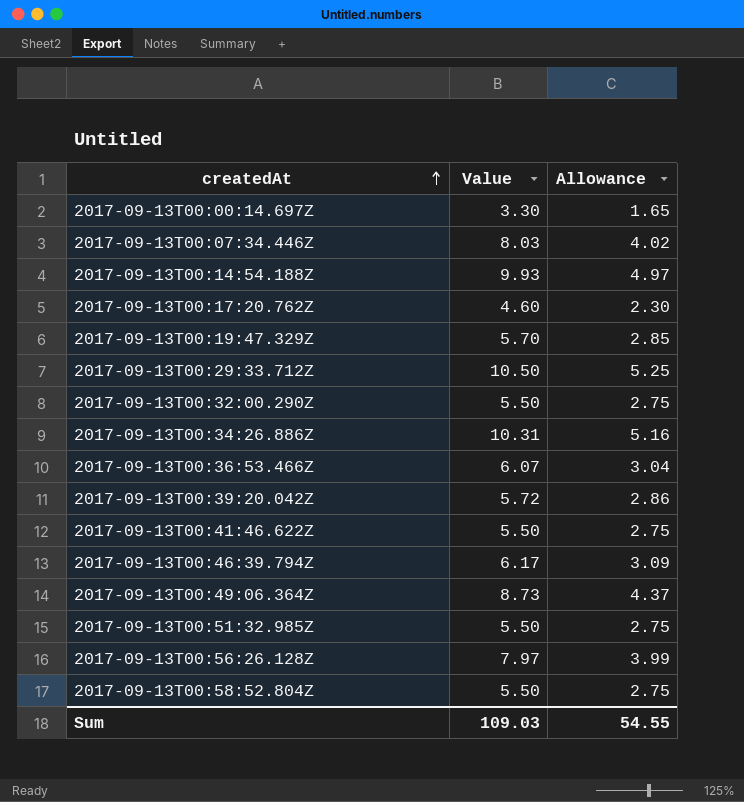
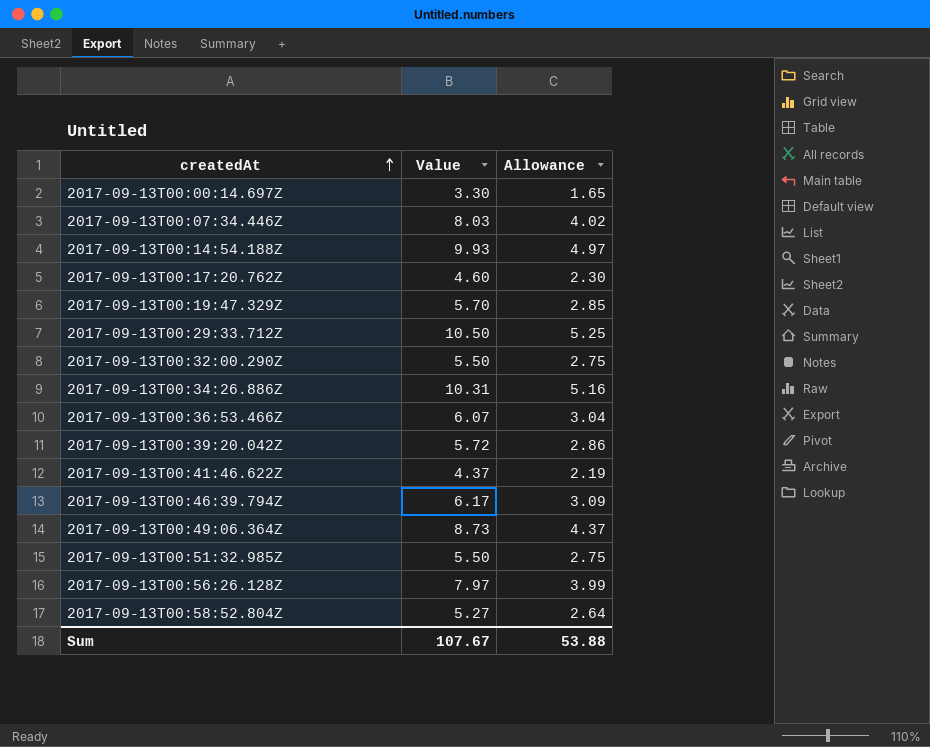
2017-09-13T00:41:46.622Z | Value: 5.50 -> 4.37
2017-09-13T00:41:46.622Z | Allowance: 2.75 -> 2.19
2017-09-13T00:58:52.804Z | Value: 5.50 -> 5.27
2017-09-13T00:58:52.804Z | Allowance: 2.75 -> 2.64
Sum | Value: 109.03 -> 107.67
Sum | Allowance: 54.55 -> 53.88

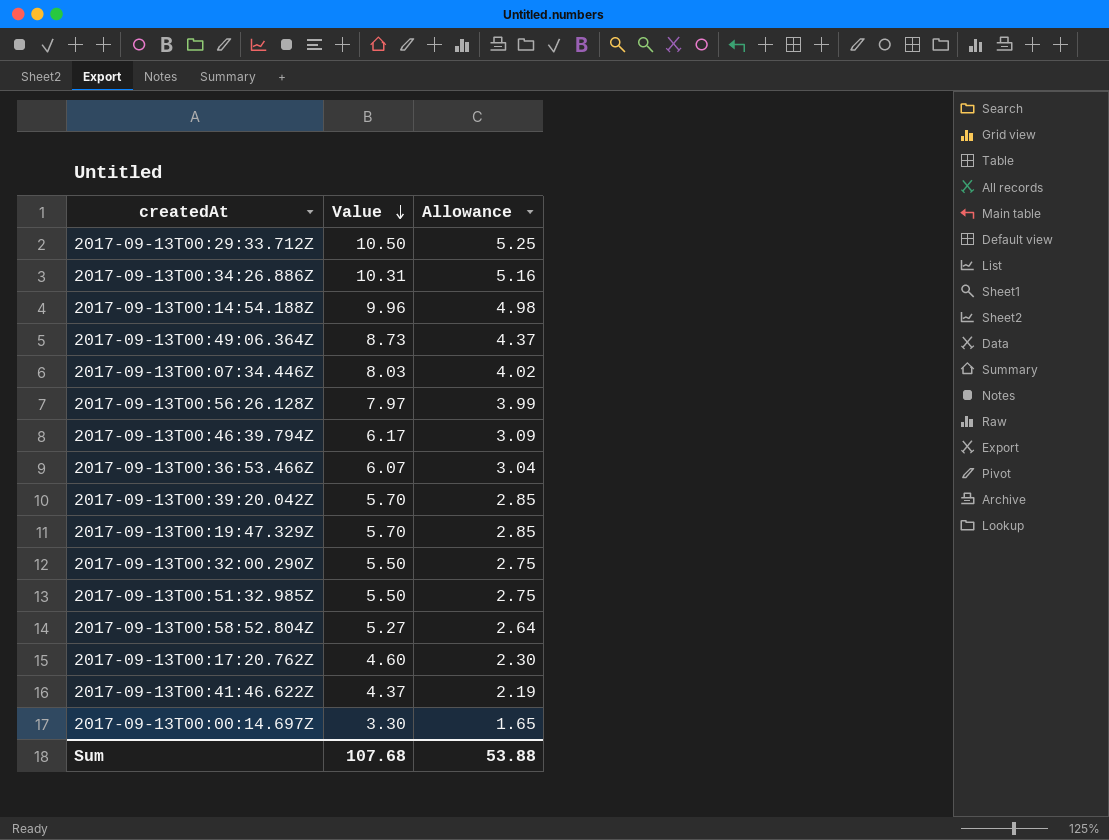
row order: createdAt ascending -> Value descending
2017-09-13T00:14:54.188Z | Value: 9.93 -> 9.96
2017-09-13T00:14:54.188Z | Allowance: 4.97 -> 4.98
2017-09-13T00:39:20.042Z | Value: 5.72 -> 5.70
2017-09-13T00:39:20.042Z | Allowance: 2.86 -> 2.85
Sum | Value: 107.67 -> 107.68

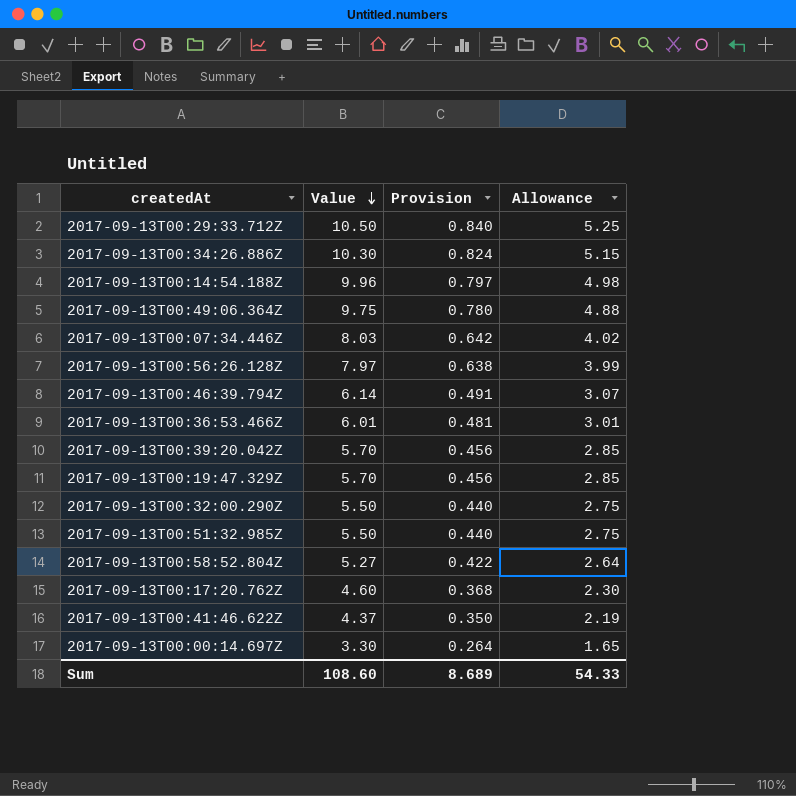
column Provision | formula: none -> [Value] * 0.08
2017-09-13T00:34:26.886Z | Value: 10.31 -> 10.30
2017-09-13T00:34:26.886Z | Allowance: 5.16 -> 5.15
2017-09-13T00:49:06.364Z | Value: 8.73 -> 9.75
2017-09-13T00:49:06.364Z | Allowance: 4.37 -> 4.88
2017-09-13T00:46:39.794Z | Value: 6.17 -> 6.14
2017-09-13T00:46:39.794Z | Allowance: 3.09 -> 3.07
2017-09-13T00:36:53.466Z | Value: 6.07 -> 6.01
2017-09-13T00:36:53.466Z | Allowance: 3.04 -> 3.01
Sum | Value: 107.68 -> 108.60
Sum | Allowance: 53.88 -> 54.33

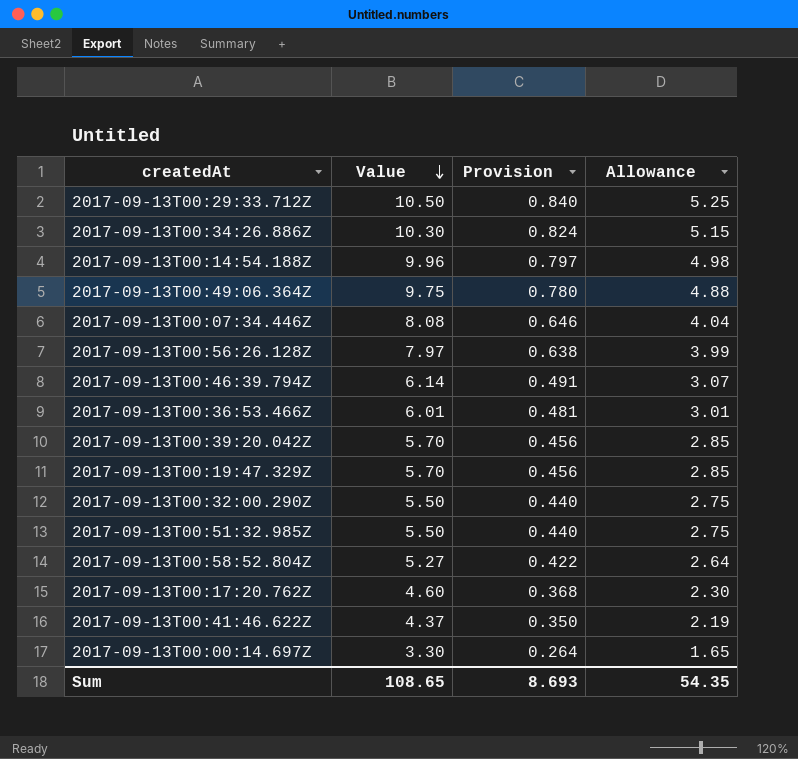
2017-09-13T00:07:34.446Z | Value: 8.03 -> 8.08
2017-09-13T00:07:34.446Z | Provision: 0.642 -> 0.646
2017-09-13T00:07:34.446Z | Allowance: 4.02 -> 4.04
Sum | Value: 108.60 -> 108.65
Sum | Provision: 8.689 -> 8.693
Sum | Allowance: 54.33 -> 54.35

